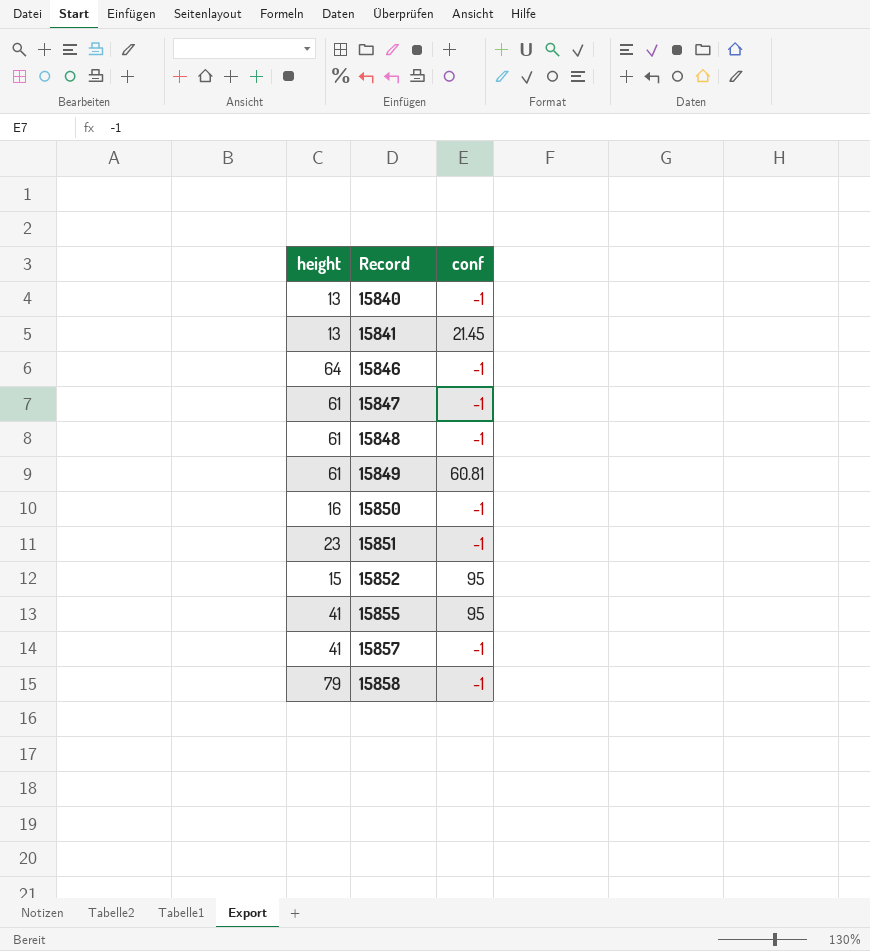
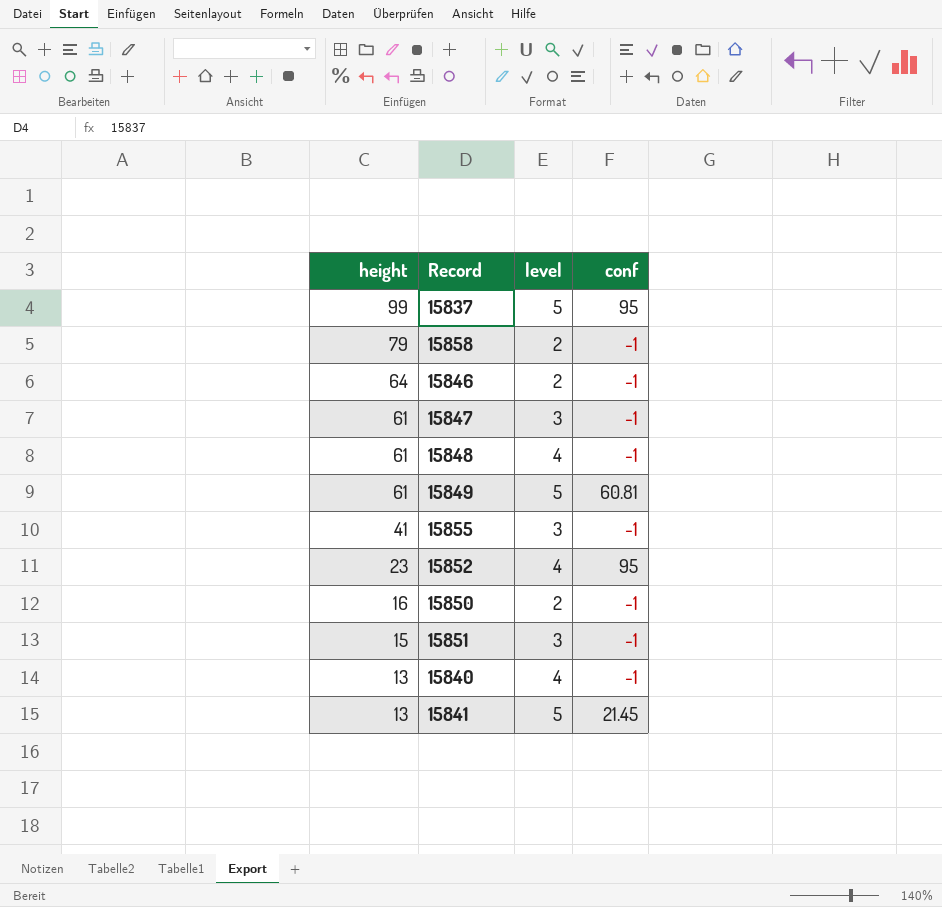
row order: Record ascending -> height descending
column level | position: none -> 3
row 15857: 41 | -1 -> none
row 15837: none -> 99 | 5 | 95
15855 | conf: 95 -> -1
15852 | height: 15 -> 23
15851 | height: 23 -> 15

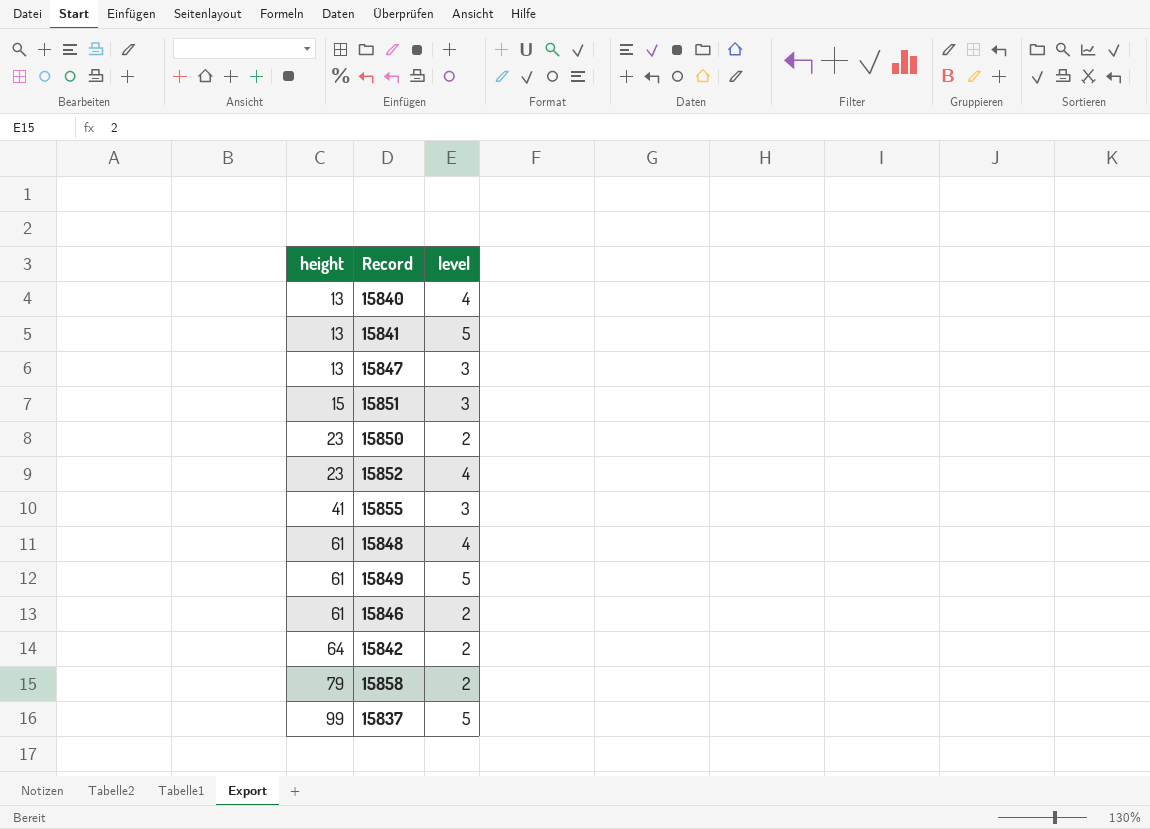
row order: height descending -> height ascending
column conf | position: 4 -> none
15847 | height: 61 -> 13
15850 | height: 16 -> 23
15846 | height: 64 -> 61
row 15842: none -> 64 | 2

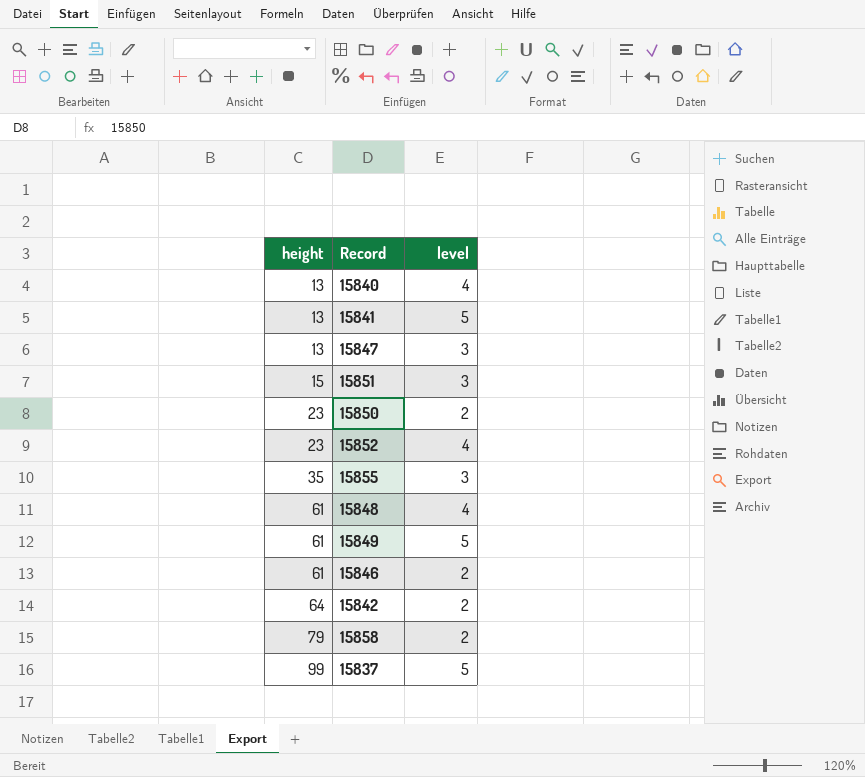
15855 | height: 41 -> 35

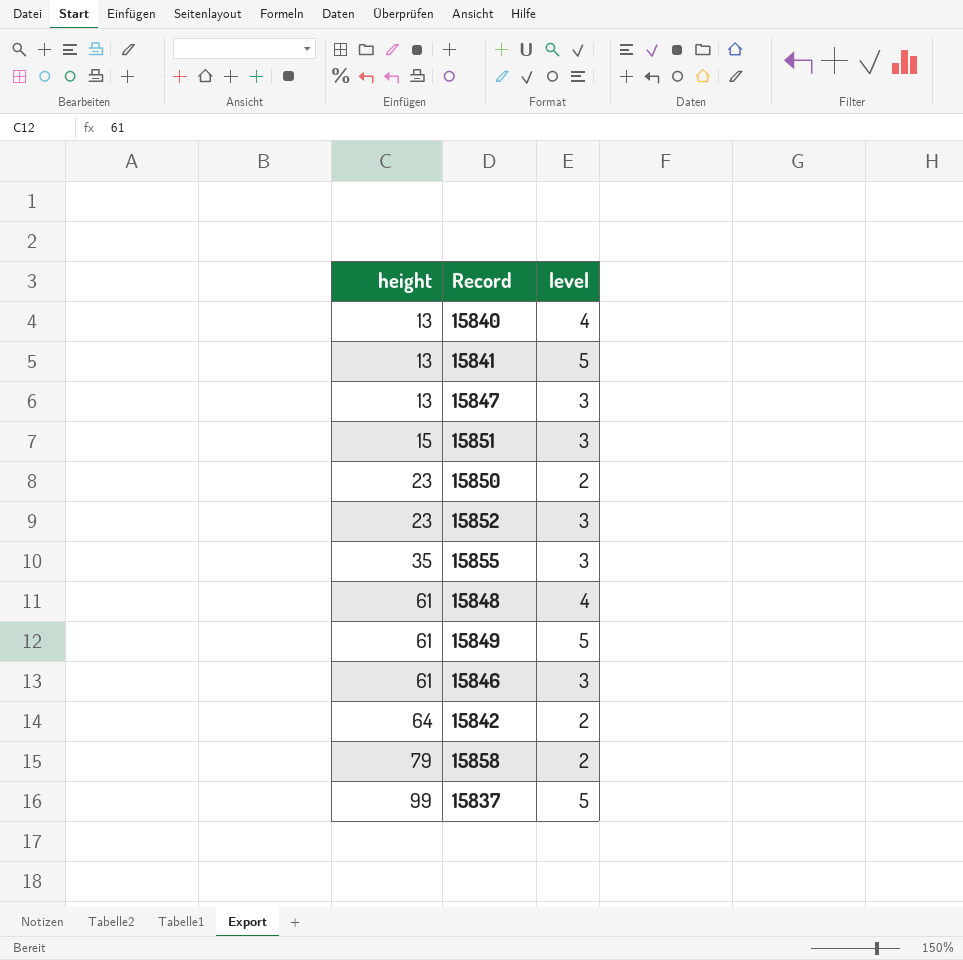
15852 | level: 4 -> 3
15846 | level: 2 -> 3

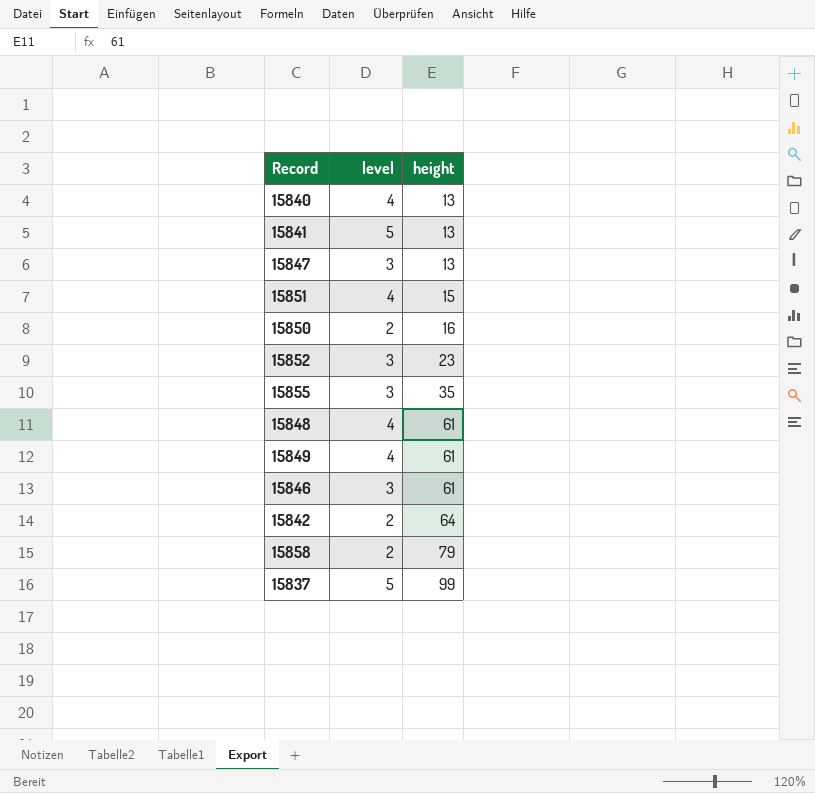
column height | position: 1 -> 3
15851 | level: 3 -> 4
15850 | height: 23 -> 16
15849 | level: 5 -> 4

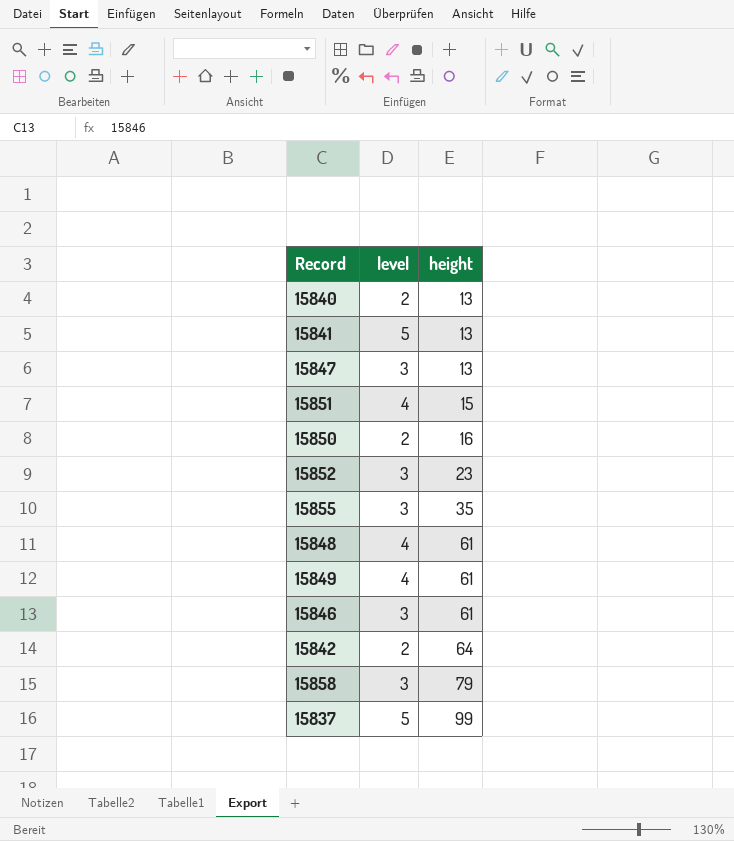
15840 | level: 4 -> 2
15858 | level: 2 -> 3

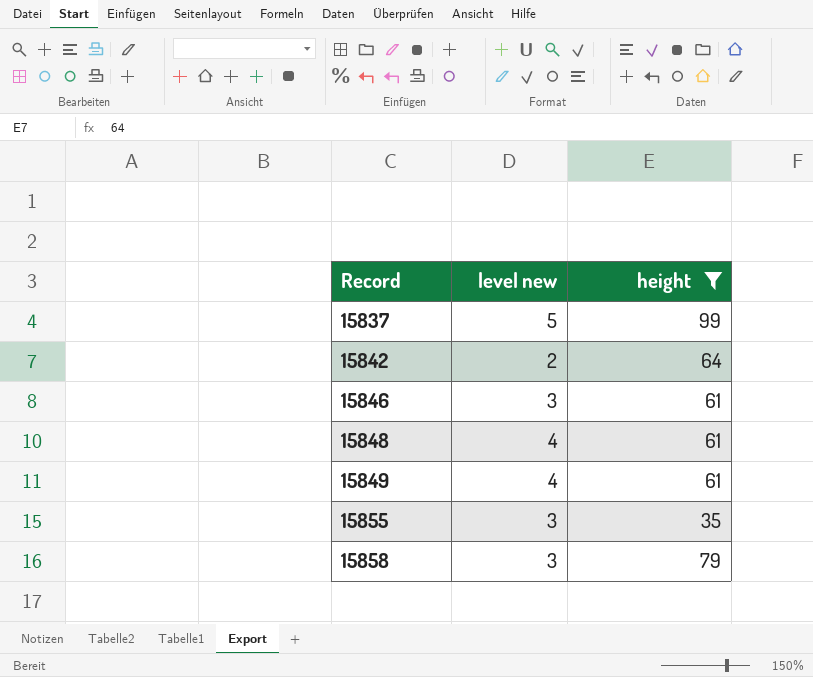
filter: none -> height >= 35
row order: height ascending -> Record ascending
column name: level -> level new

